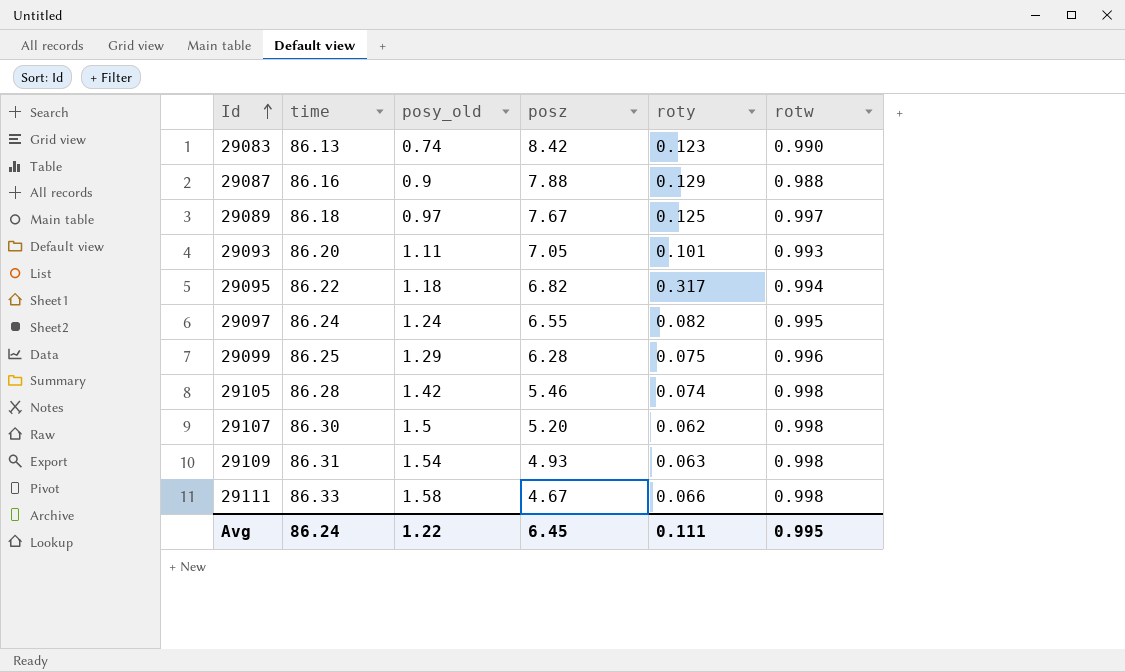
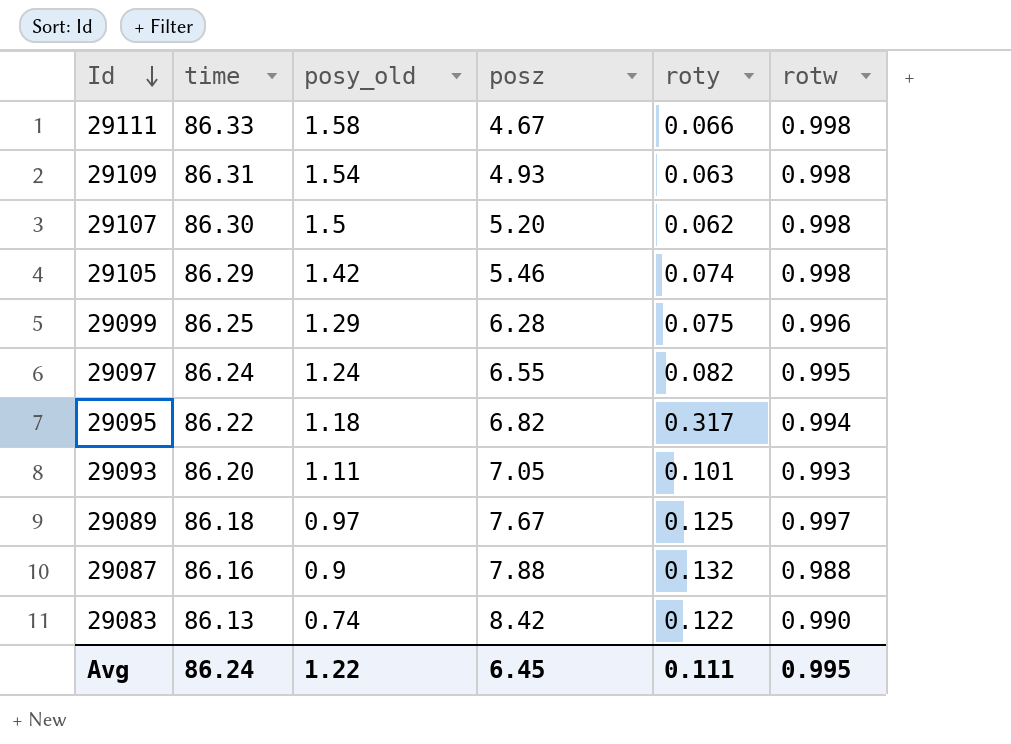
row order: Id ascending -> Id descending
29105 | time: 86.28 -> 86.29
29087 | roty: 0.129 -> 0.132
29083 | roty: 0.123 -> 0.122

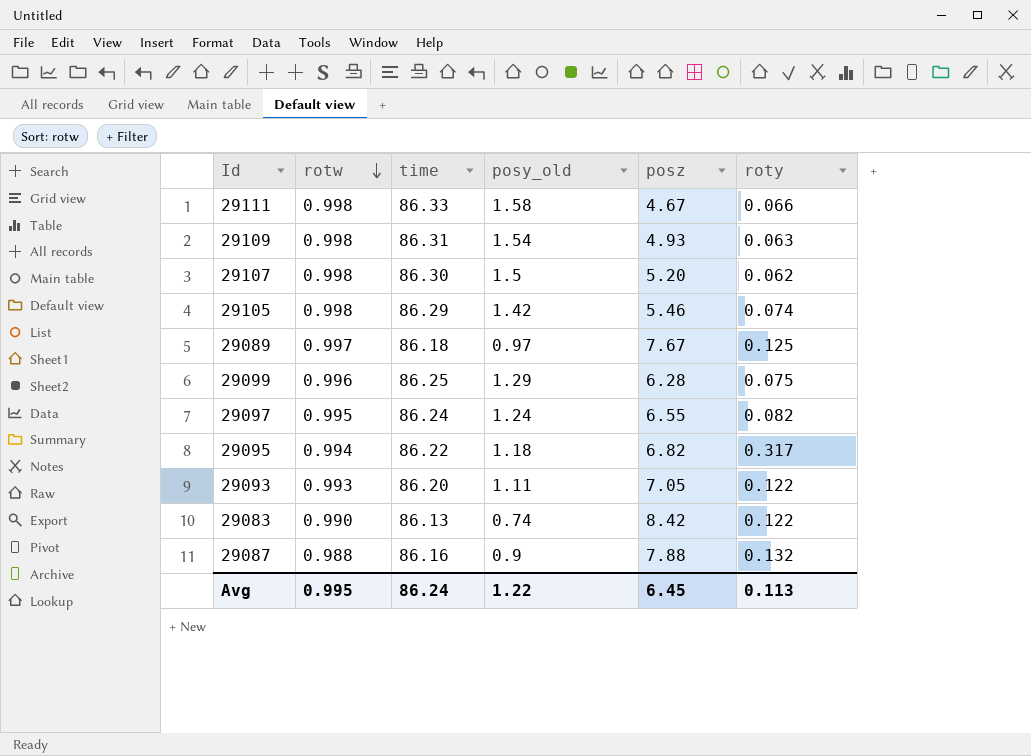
row order: Id descending -> rotw descending
column rotw | position: 6 -> 2
29093 | roty: 0.101 -> 0.122
Avg | roty: 0.111 -> 0.113

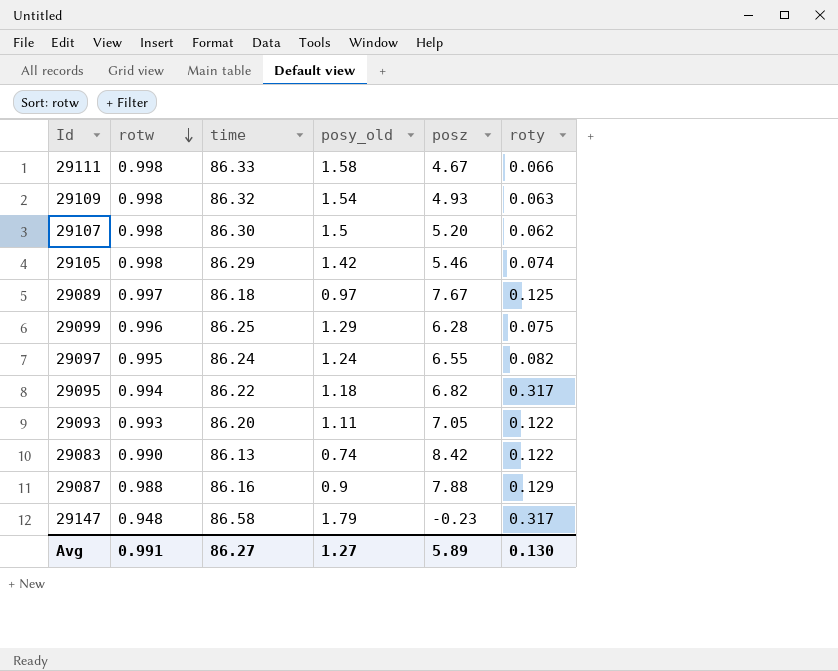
29109 | time: 86.31 -> 86.32
29087 | roty: 0.132 -> 0.129
row 29147: none -> 0.948 | 86.58 | 1.79 | -0.23 | 0.317
Avg | rotw: 0.995 -> 0.991
Avg | time: 86.24 -> 86.27
Avg | posy_old: 1.22 -> 1.27
Avg | posz: 6.45 -> 5.89
Avg | roty: 0.113 -> 0.130

